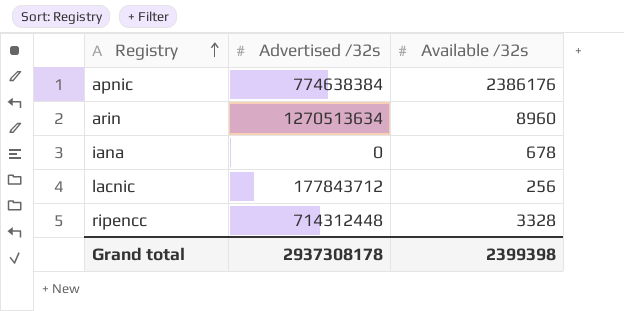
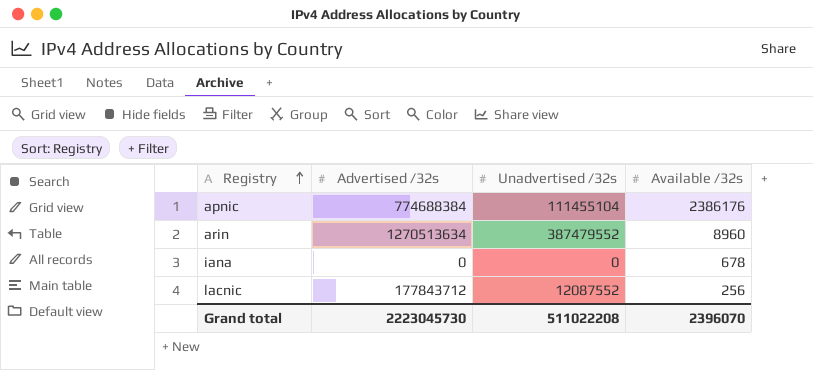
column Unadvertised /32s | position: none -> 3
row ripencc: 714312448 | 3328 -> none
apnic | Advertised /32s: 774638384 -> 774688384
Grand total | Advertised /32s: 2937308178 -> 2223045730
Grand total | Available /32s: 2399398 -> 2396070

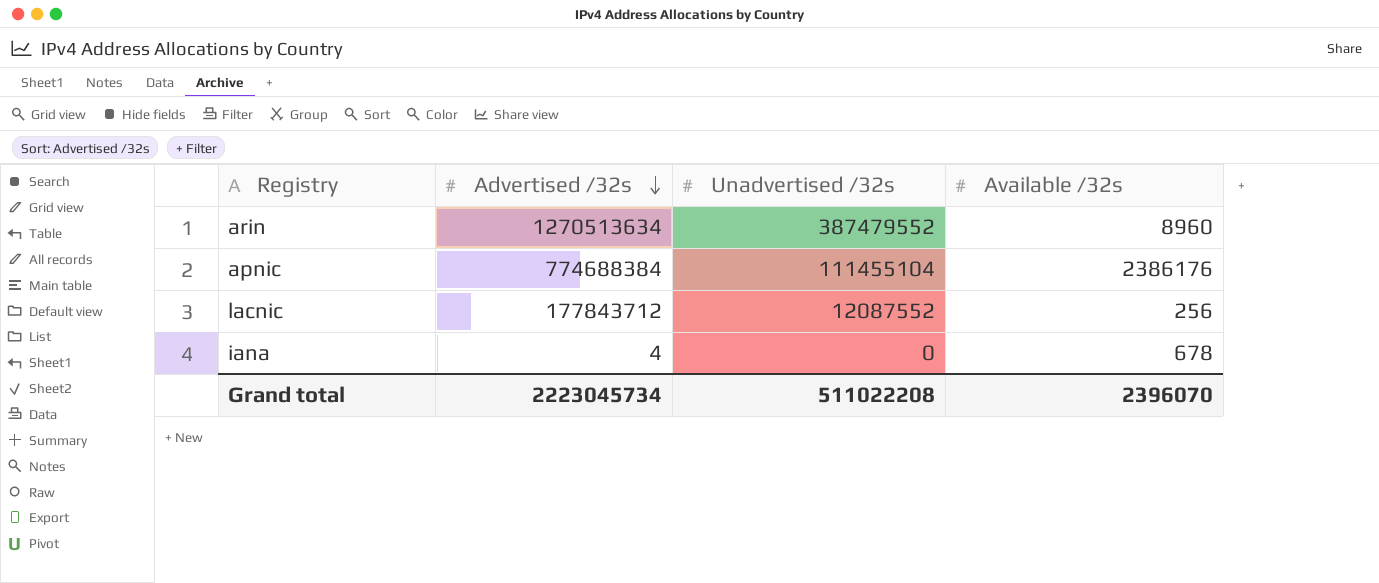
row order: Registry ascending -> Advertised /32s descending
iana | Advertised /32s: 0 -> 4
Grand total | Advertised /32s: 2223045730 -> 2223045734

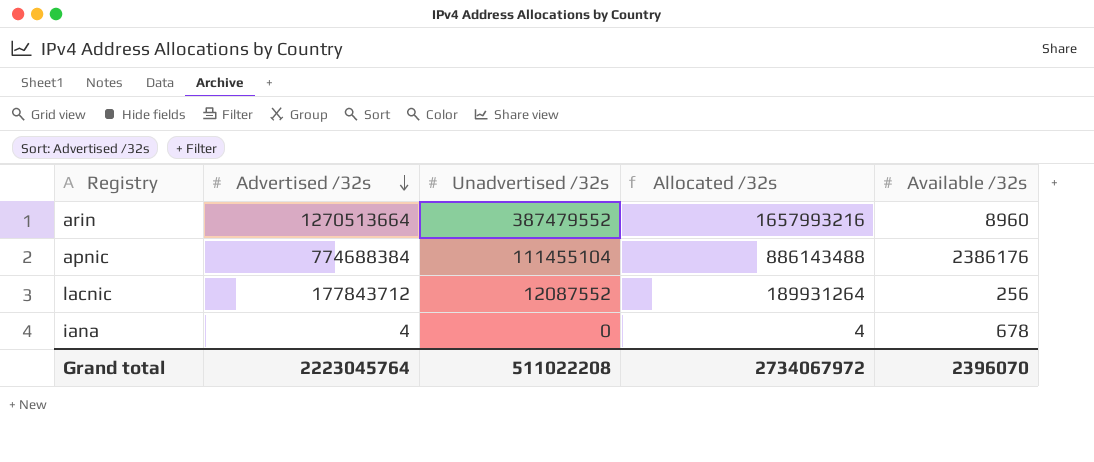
column Allocated /32s | formula: none -> [Advertised /32s] + [Unadvertised /32s]
arin | Advertised /32s: 1270513634 -> 1270513664
Grand total | Advertised /32s: 2223045734 -> 2223045764

